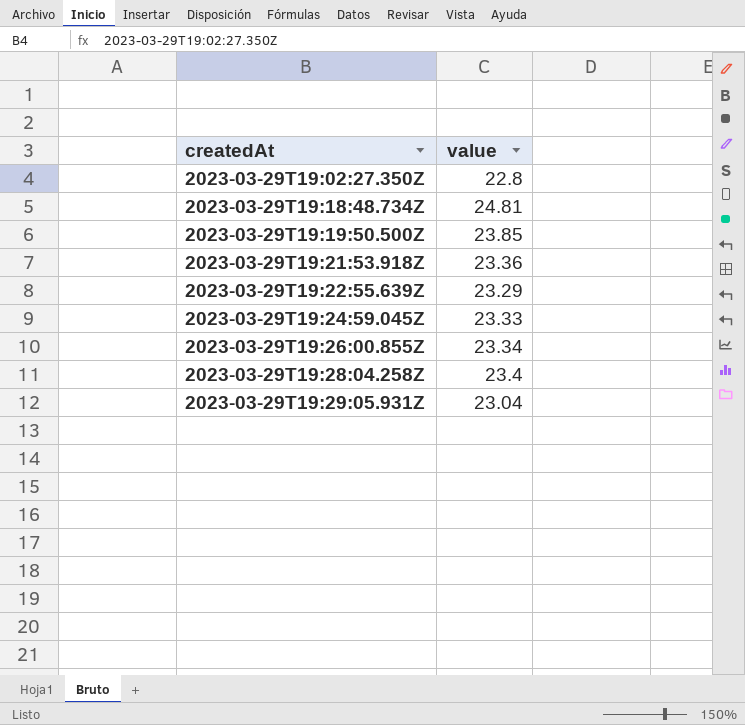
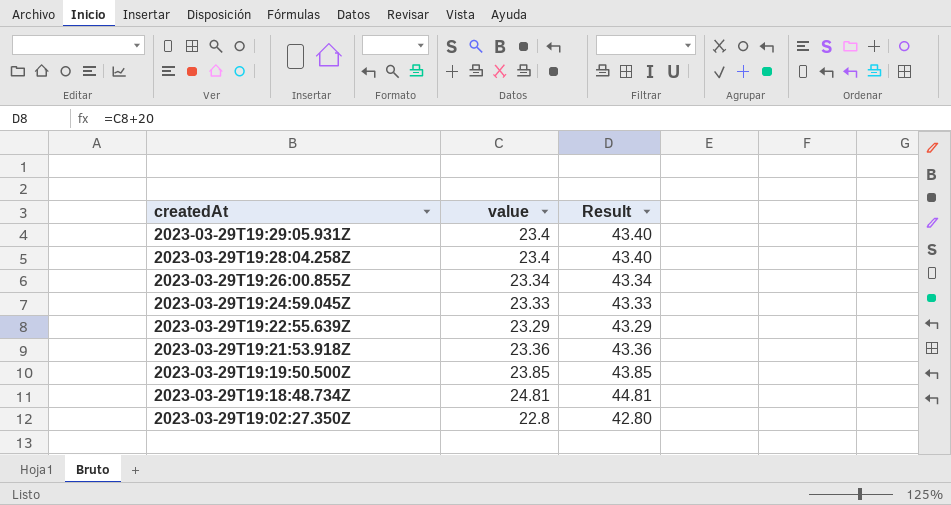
row order: createdAt ascending -> createdAt descending
column Result | formula: none -> [value] + 20
2023-03-29T19:29:05.931Z | value: 23.04 -> 23.4

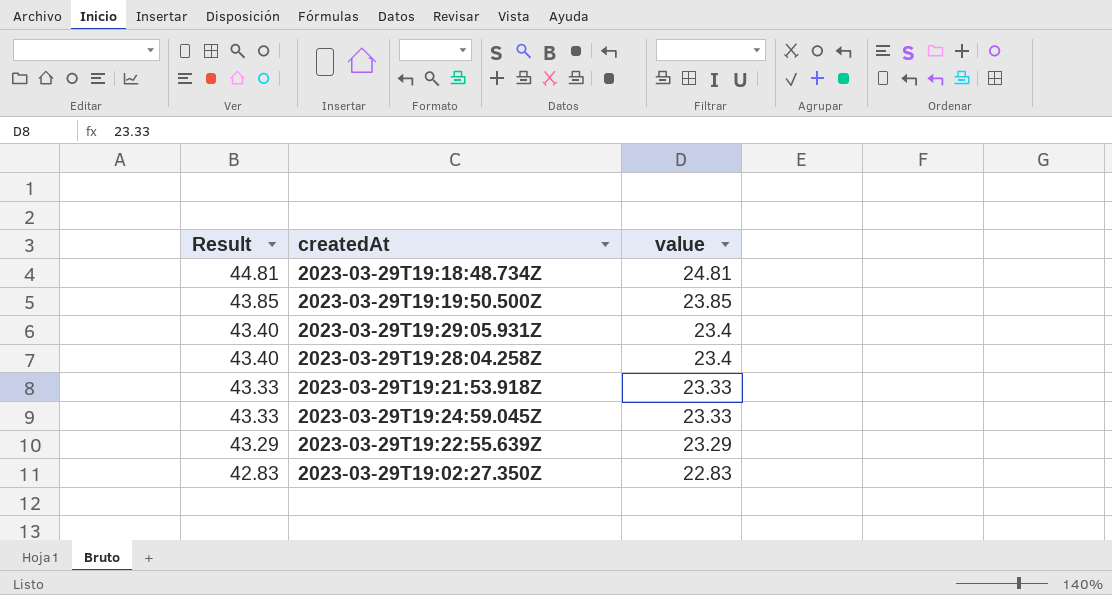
row order: createdAt descending -> Result descending
column Result | position: 3 -> 1
row 2023-03-29T19:26:00.855Z: 23.34 | 43.34 -> none
2023-03-29T19:21:53.918Z | Result: 43.36 -> 43.33
2023-03-29T19:21:53.918Z | value: 23.36 -> 23.33
2023-03-29T19:02:27.350Z | Result: 42.80 -> 42.83
2023-03-29T19:02:27.350Z | value: 22.8 -> 22.83

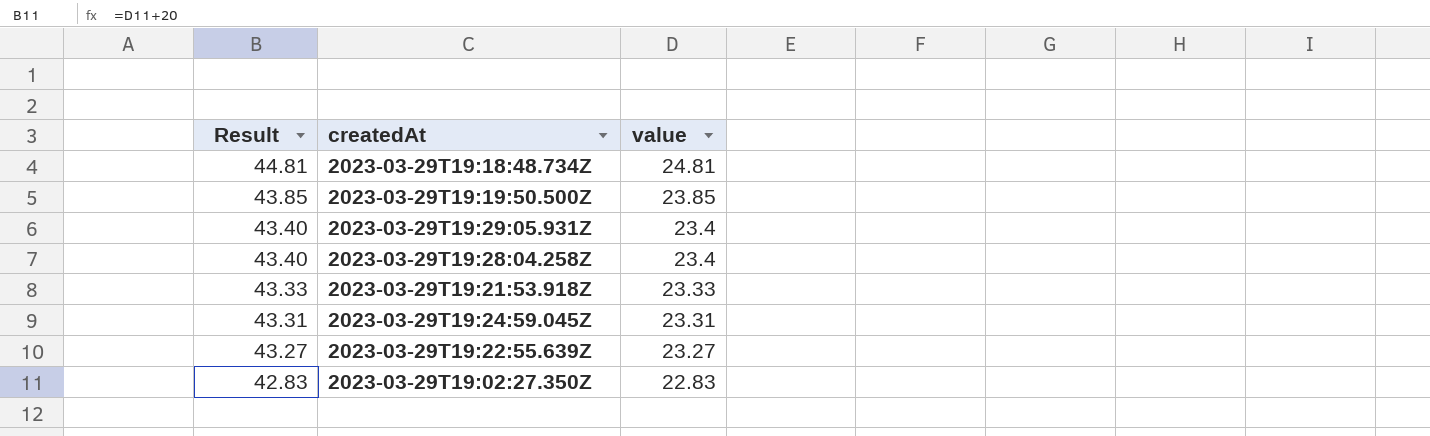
2023-03-29T19:24:59.045Z | Result: 43.33 -> 43.31
2023-03-29T19:24:59.045Z | value: 23.33 -> 23.31
2023-03-29T19:22:55.639Z | Result: 43.29 -> 43.27
2023-03-29T19:22:55.639Z | value: 23.29 -> 23.27

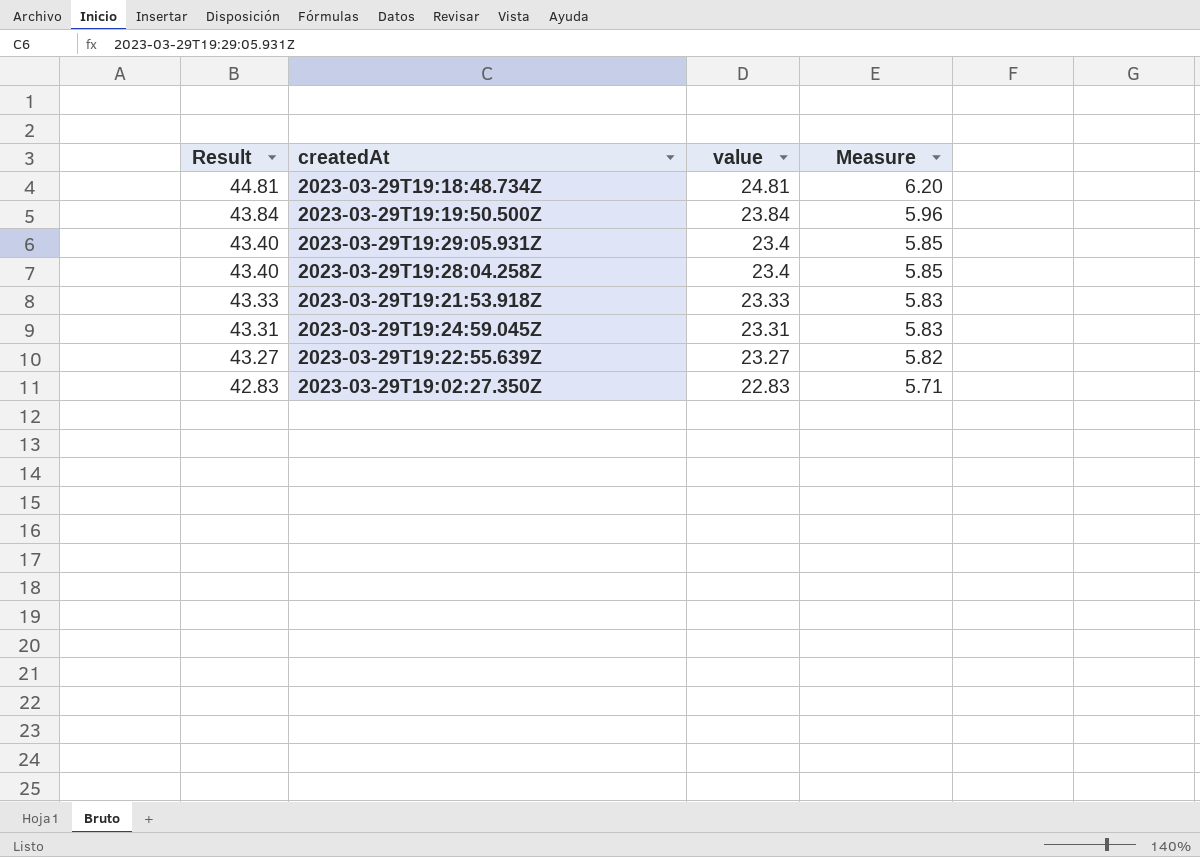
column Measure | formula: none -> [value] * 0.25
2023-03-29T19:19:50.500Z | Result: 43.85 -> 43.84
2023-03-29T19:19:50.500Z | value: 23.85 -> 23.84

